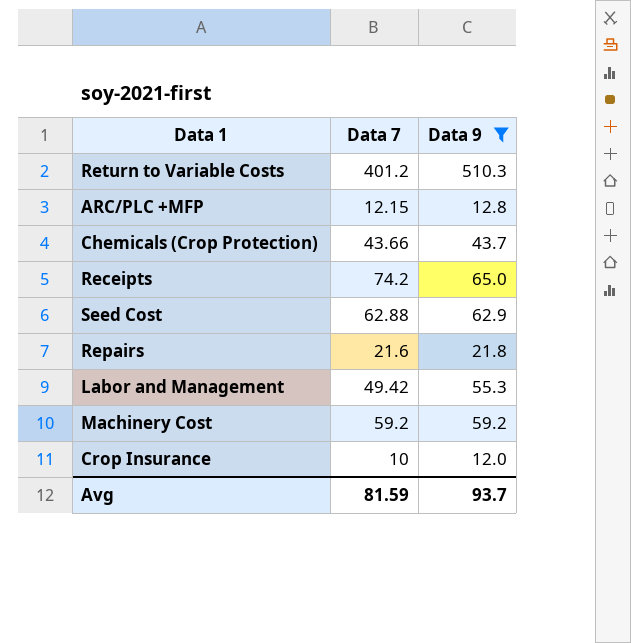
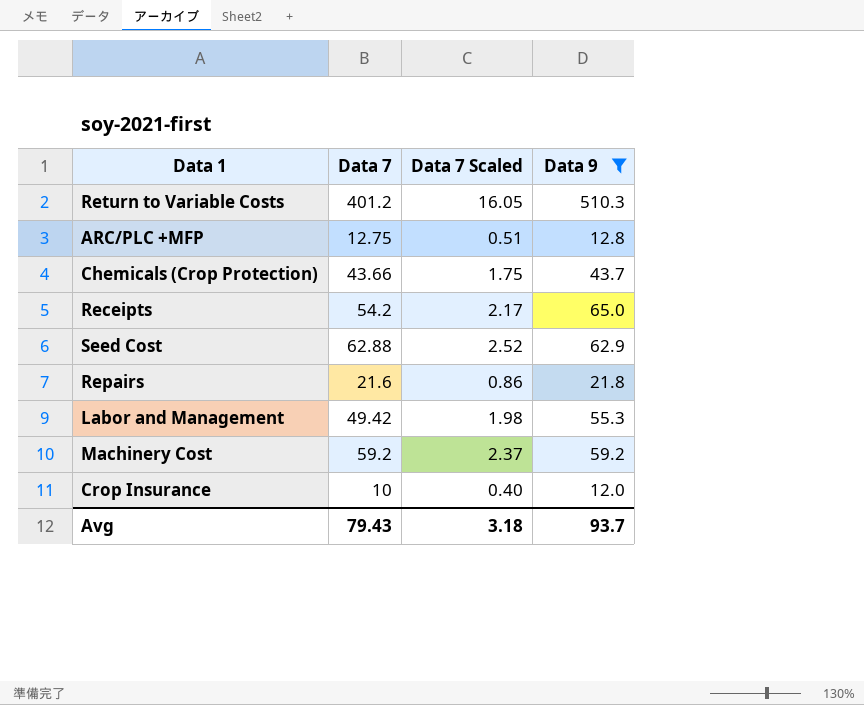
column Data 7 Scaled | formula: none -> [Data 7] * 0.04
ARC/PLC +MFP | Data 7: 12.15 -> 12.75
Receipts | Data 7: 74.2 -> 54.2
Avg | Data 7: 81.59 -> 79.43

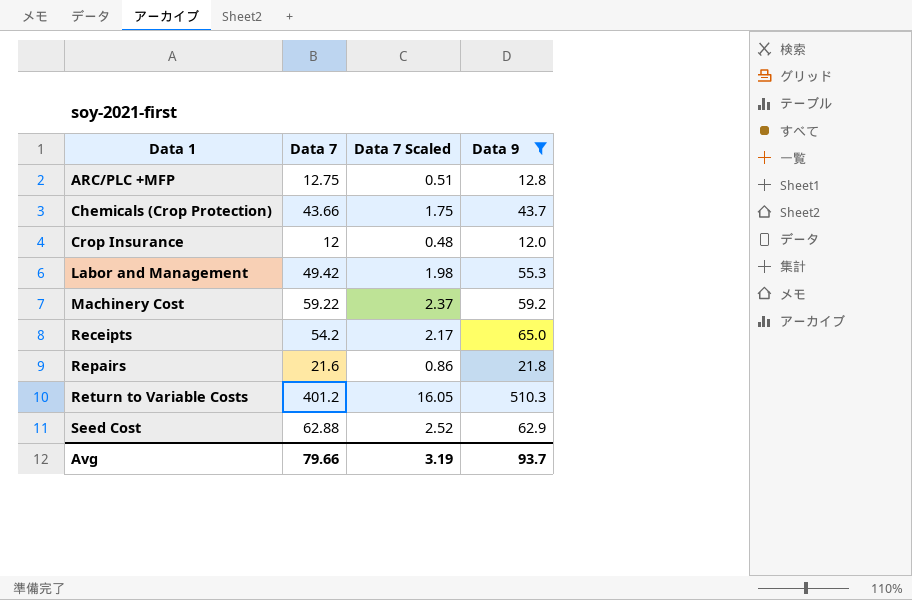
row order: none -> Data 1 ascending
Crop Insurance | Data 7: 10 -> 12
Crop Insurance | Data 7 Scaled: 0.40 -> 0.48
Machinery Cost | Data 7: 59.2 -> 59.22
Avg | Data 7: 79.43 -> 79.66
Avg | Data 7 Scaled: 3.18 -> 3.19

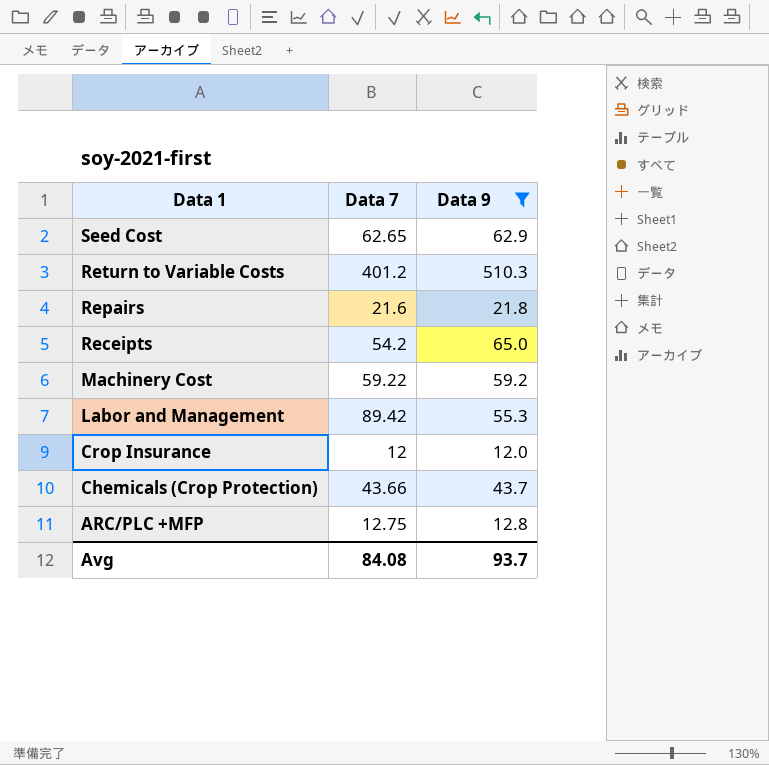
row order: Data 1 ascending -> Data 1 descending
column Data 7 Scaled | formula: [Data 7] * 0.04 -> none
Seed Cost | Data 7: 62.88 -> 62.65
Labor and Management | Data 7: 49.42 -> 89.42
Avg | Data 7: 79.66 -> 84.08

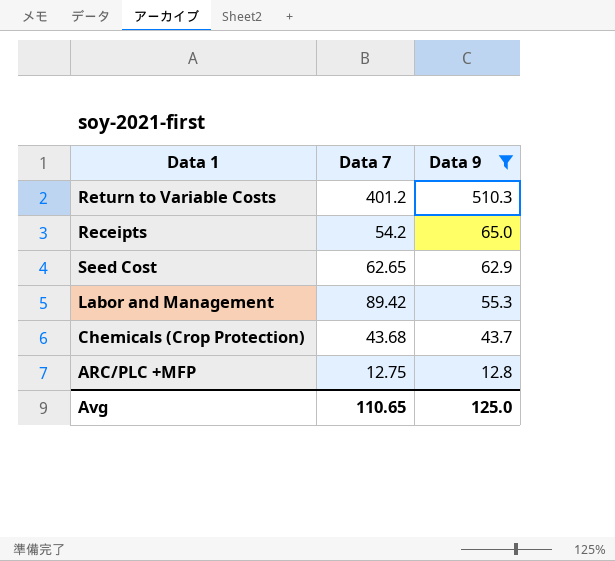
row order: Data 1 descending -> Data 9 descending
row Repairs: 21.6 | 21.8 -> none
row Machinery Cost: 59.22 | 59.2 -> none
row Crop Insurance: 12 | 12.0 -> none
Chemicals (Crop Protection) | Data 7: 43.66 -> 43.68
Avg | Data 7: 84.08 -> 110.65
Avg | Data 9: 93.7 -> 125.0

